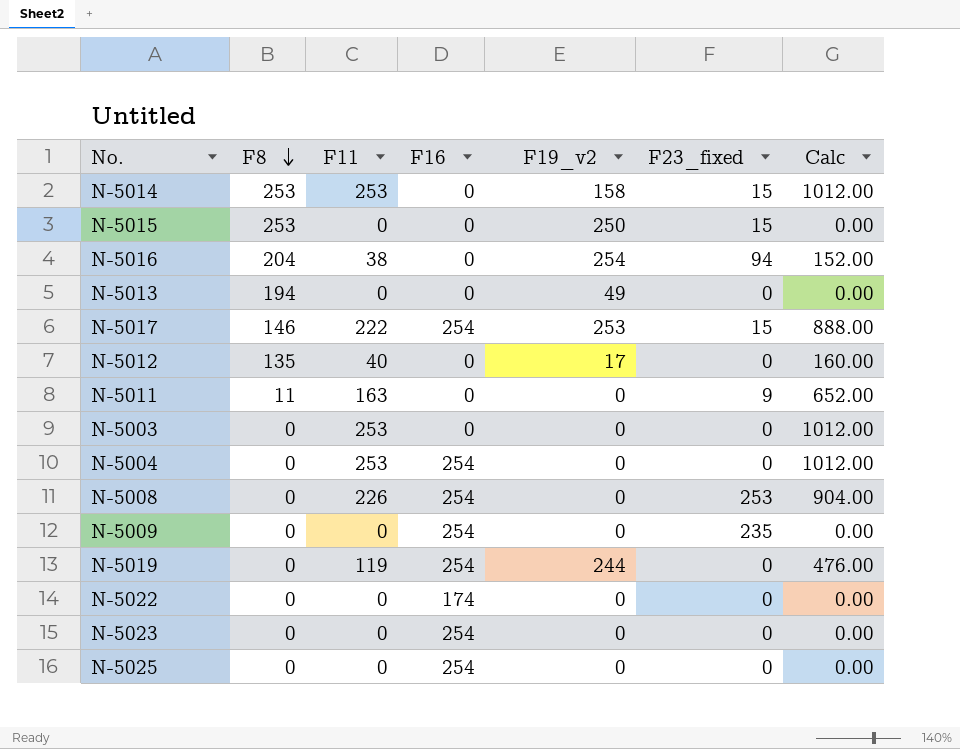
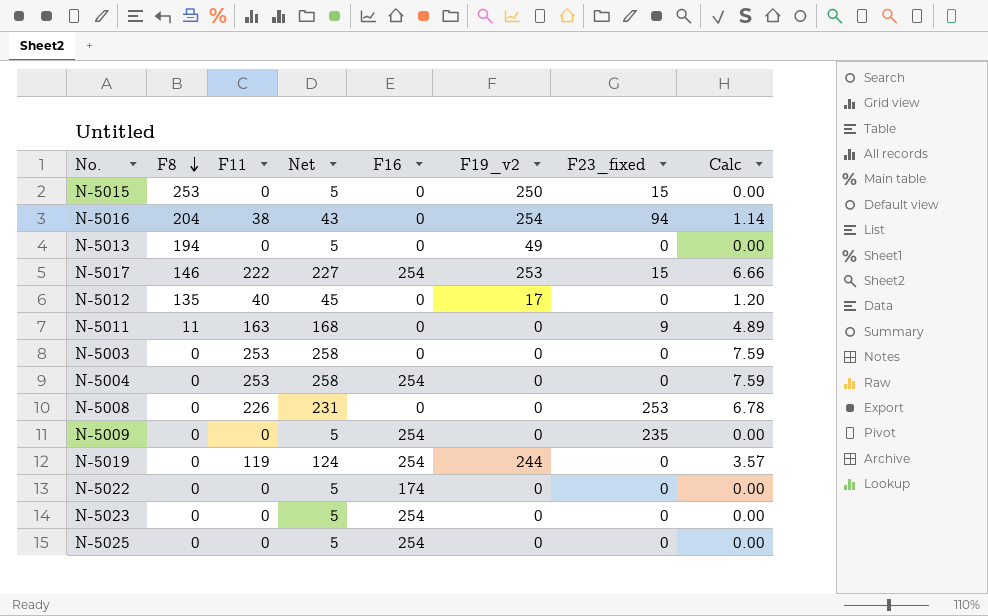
column Net | formula: none -> [F11] + 5
column Calc | formula: [F11] * 4 -> [F11] * 0.03
row N-5014: 253 | 253 | 0 | 158 | 15 | 1012.00 -> none
N-5008 | F16: 254 -> 0

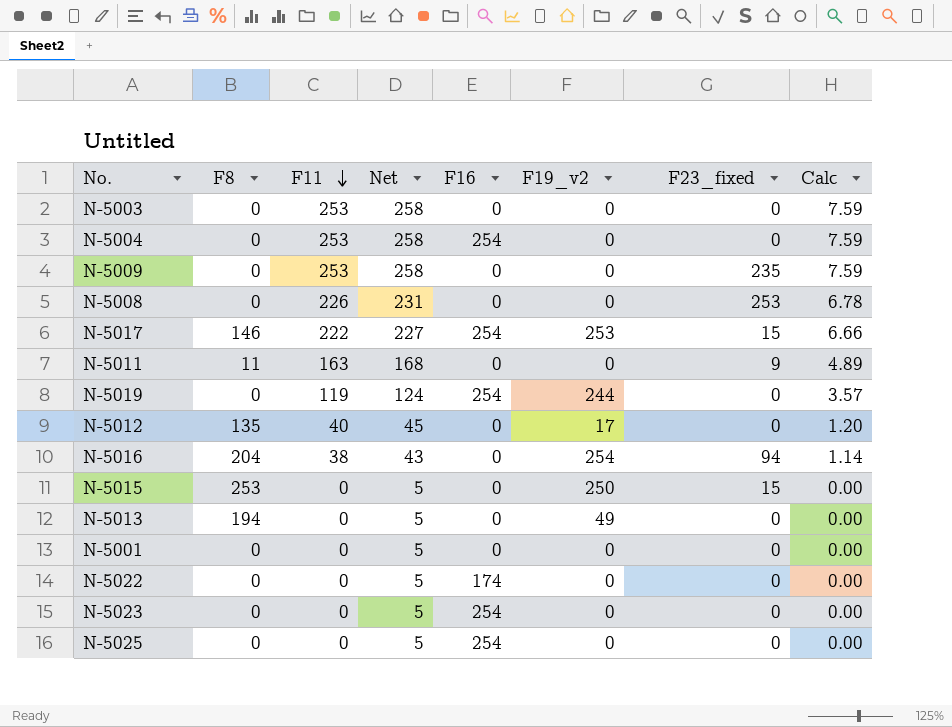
row order: F8 descending -> F11 descending
N-5009 | F11: 0 -> 253
N-5009 | Net: 5 -> 258
N-5009 | F16: 254 -> 0
N-5009 | Calc: 0.00 -> 7.59
row N-5001: none -> 0 | 0 | 5 | 0 | 0 | 0 | 0.00

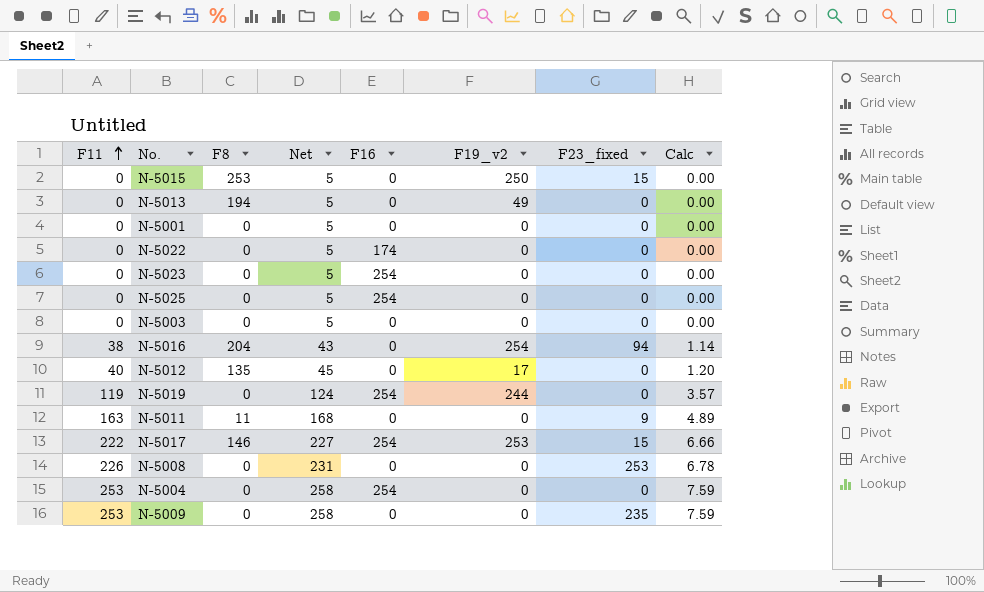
row order: F11 descending -> F11 ascending
column F11 | position: 3 -> 1
N-5003 | F11: 253 -> 0
N-5003 | Net: 258 -> 5
N-5003 | Calc: 7.59 -> 0.00

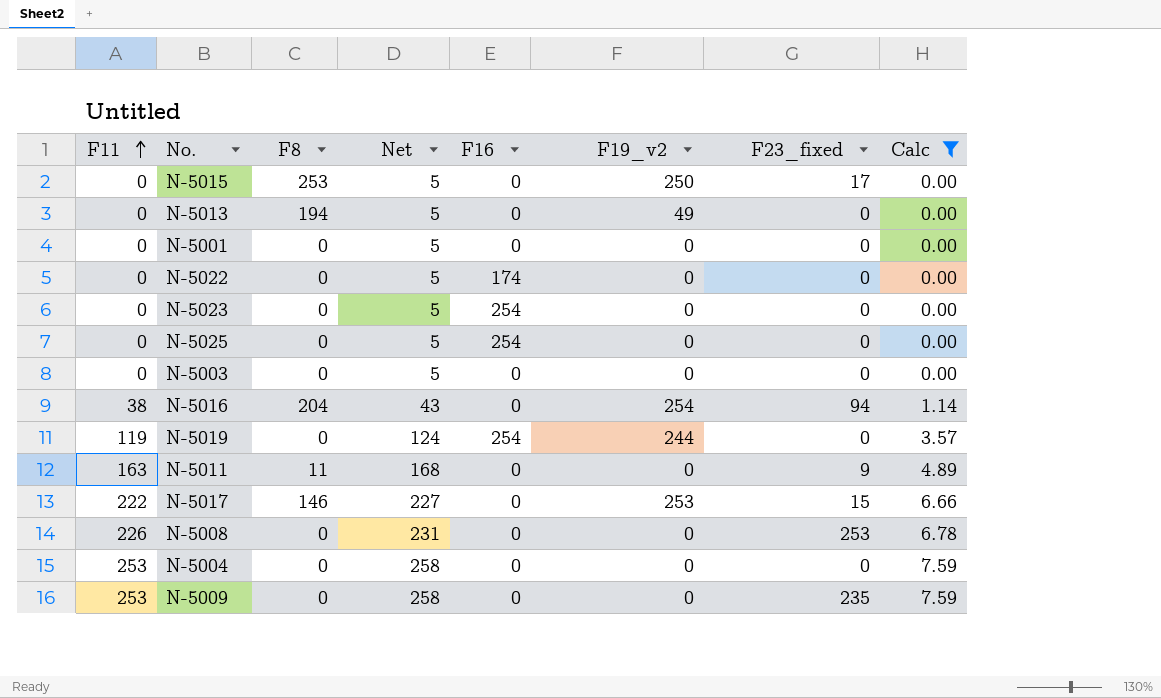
filter: none -> Calc != 1.20
N-5015 | F23_fixed: 15 -> 17
N-5017 | F16: 254 -> 0
N-5004 | F16: 254 -> 0

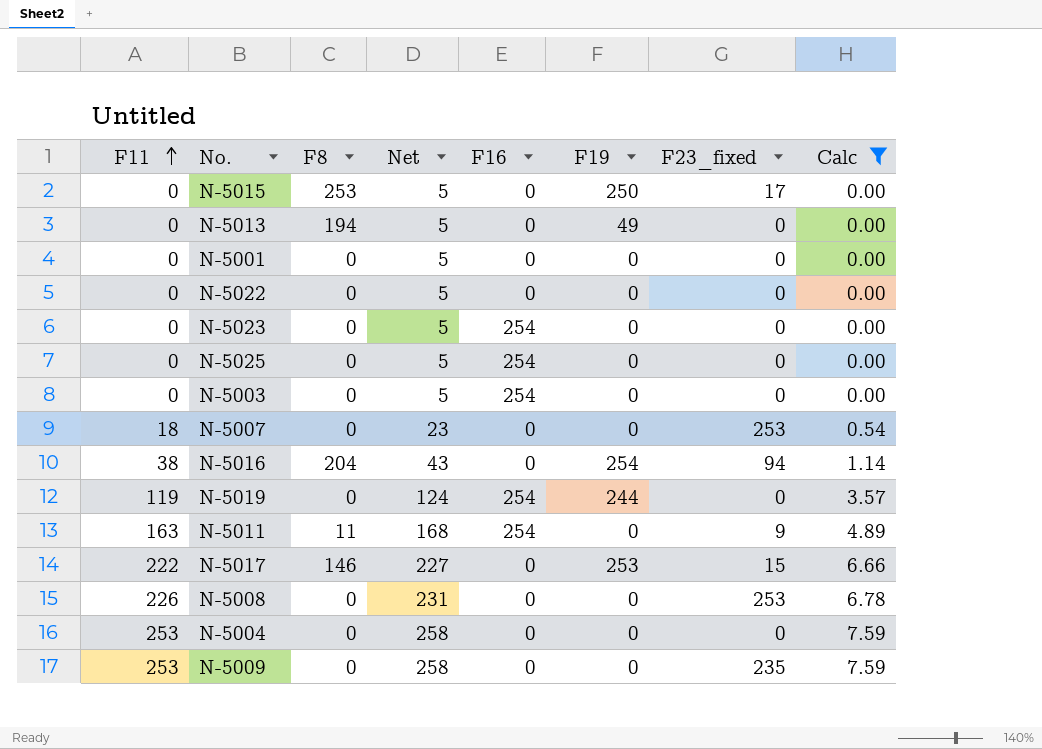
column name: F19_v2 -> F19
N-5022 | F16: 174 -> 0
N-5003 | F16: 0 -> 254
row N-5007: none -> 18 | 0 | 23 | 0 | 0 | 253 | 0.54
N-5011 | F16: 0 -> 254

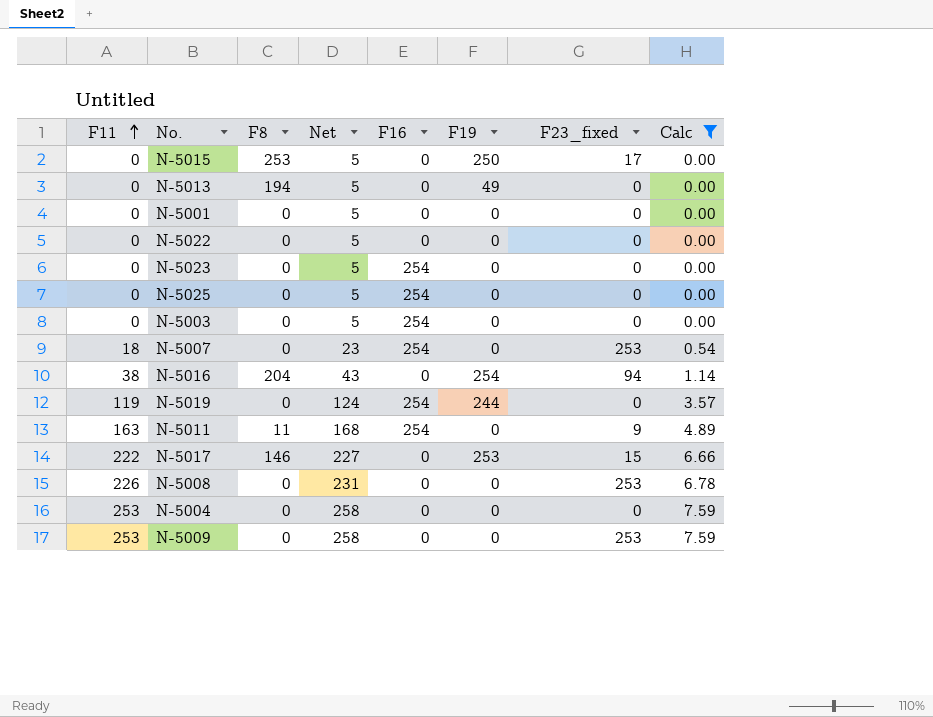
N-5007 | F16: 0 -> 254
N-5009 | F23_fixed: 235 -> 253

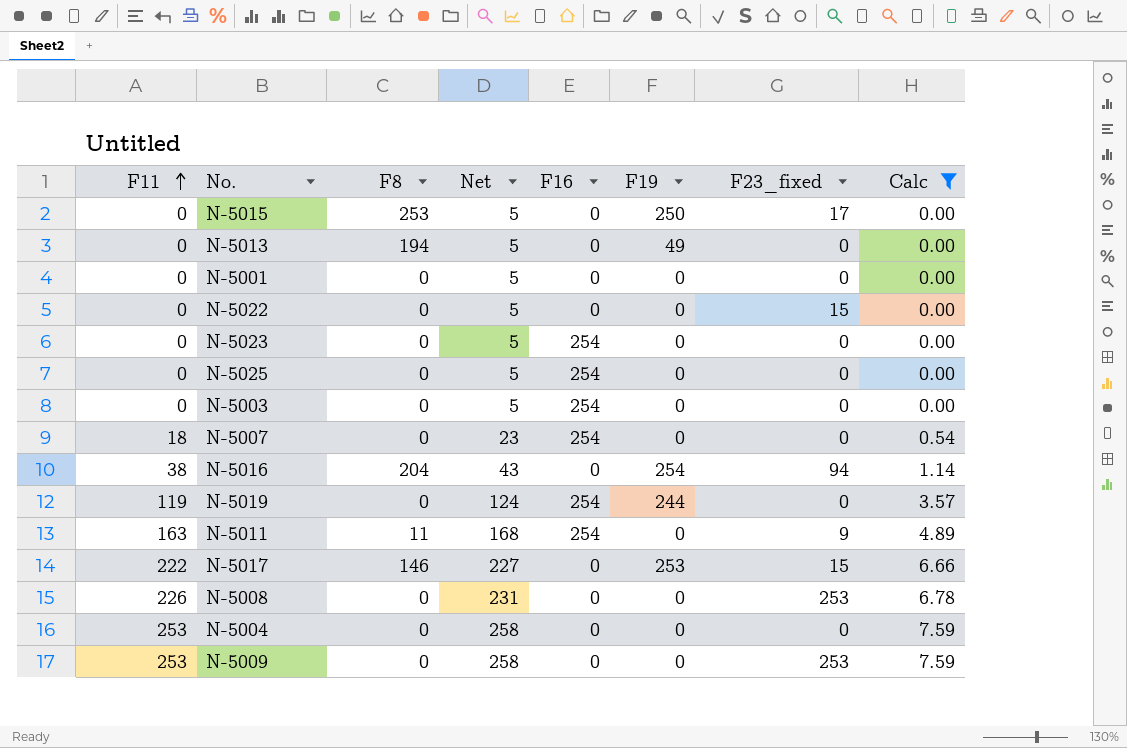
N-5022 | F23_fixed: 0 -> 15
N-5007 | F23_fixed: 253 -> 0

